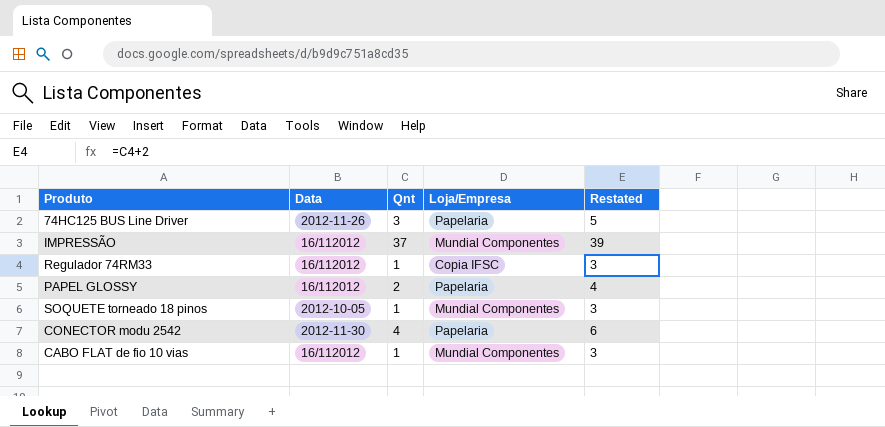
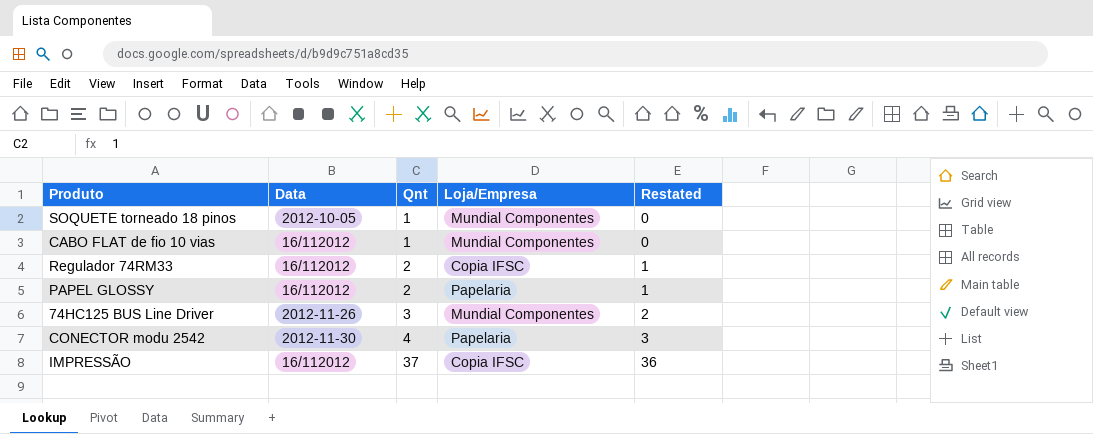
row order: none -> Qnt ascending
column Restated | formula: [Qnt] + 2 -> [Qnt] - 1
Regulador 74RM33 | Qnt: 1 -> 2
74HC125 BUS Line Driver | Loja/Empresa: Papelaria -> Mundial Componentes
IMPRESSÃO | Loja/Empresa: Mundial Componentes -> Copia IFSC

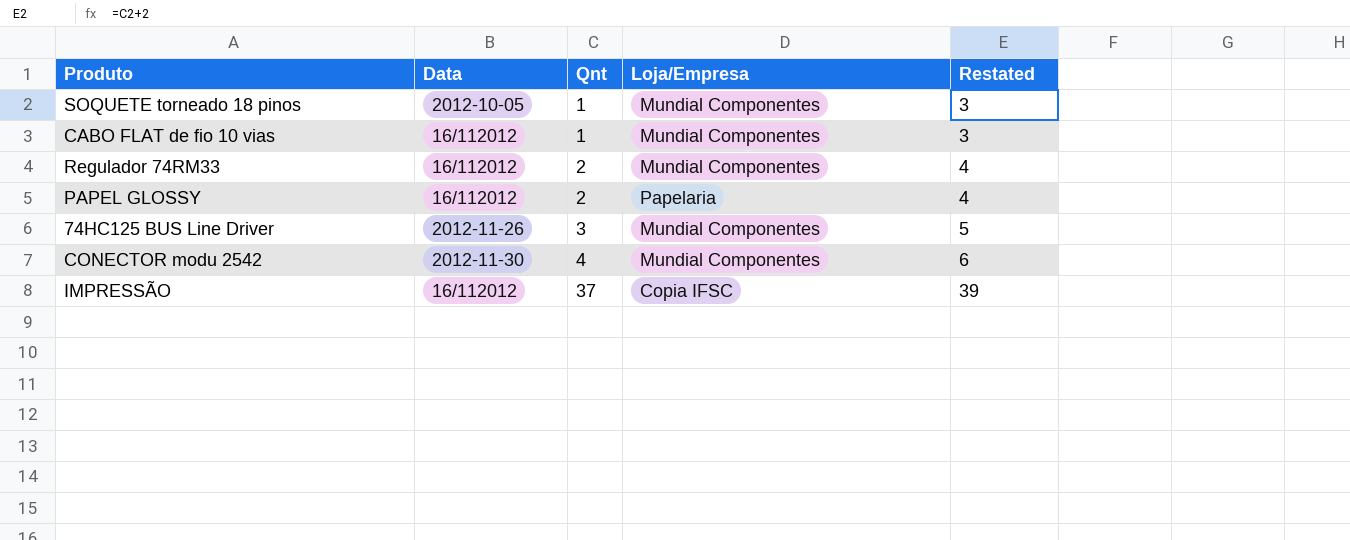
column Restated | formula: [Qnt] - 1 -> [Qnt] + 2
Regulador 74RM33 | Loja/Empresa: Copia IFSC -> Mundial Componentes
CONECTOR modu 2542 | Loja/Empresa: Papelaria -> Mundial Componentes

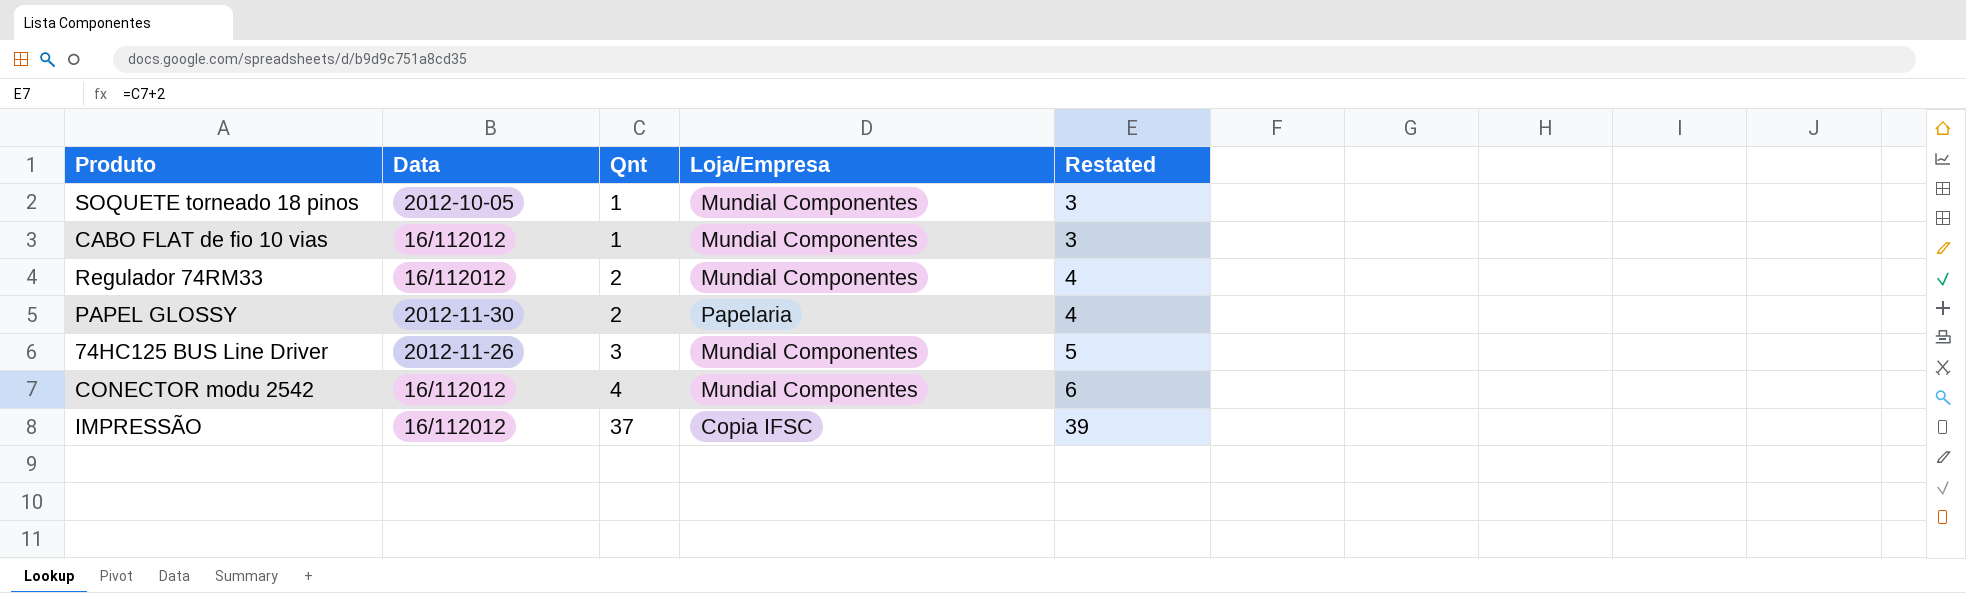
PAPEL GLOSSY | Data: 16/112012 -> 2012-11-30
CONECTOR modu 2542 | Data: 2012-11-30 -> 16/112012

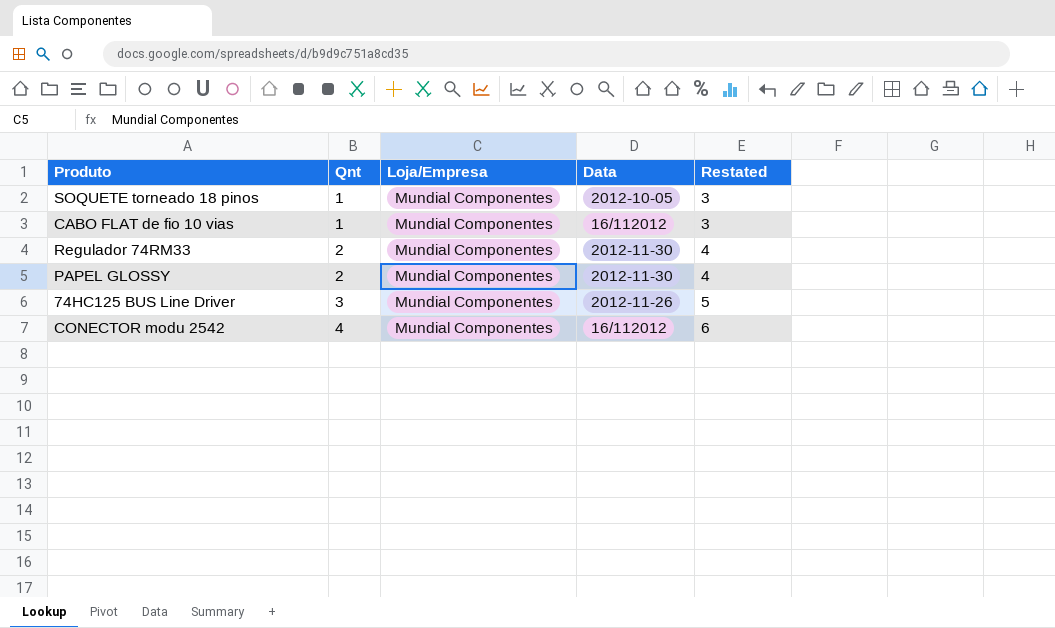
column Data | position: 2 -> 4
row IMPRESSÃO: 16/112012 | 37 | Copia IFSC | 39 -> none
Regulador 74RM33 | Data: 16/112012 -> 2012-11-30
PAPEL GLOSSY | Loja/Empresa: Papelaria -> Mundial Componentes

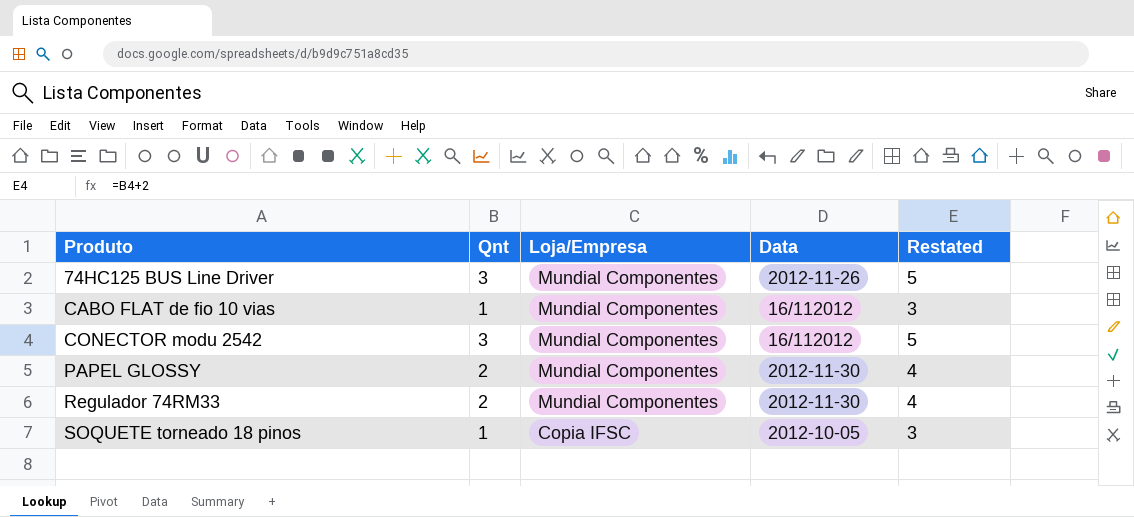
row order: Qnt ascending -> Produto ascending
CONECTOR modu 2542 | Qnt: 4 -> 3
CONECTOR modu 2542 | Restated: 6 -> 5
SOQUETE torneado 18 pinos | Loja/Empresa: Mundial Componentes -> Copia IFSC

